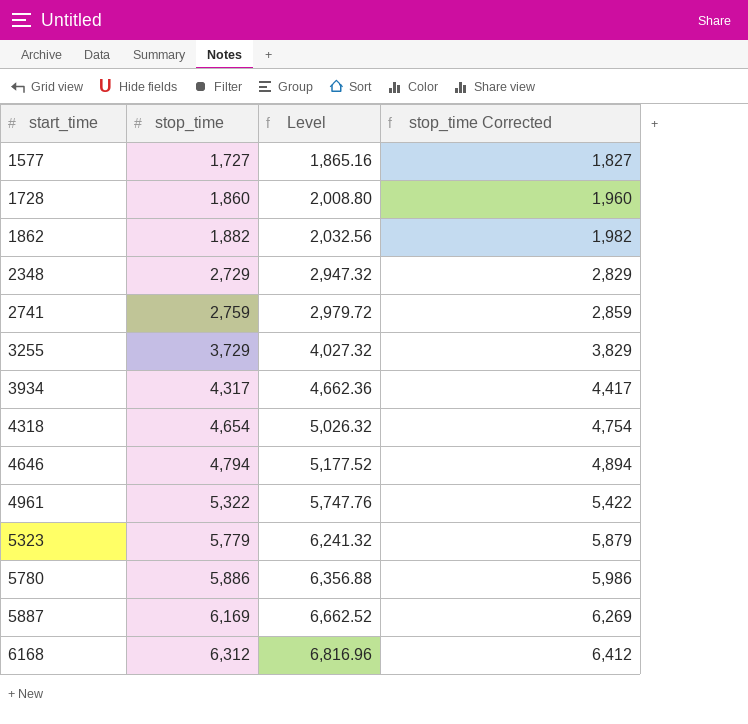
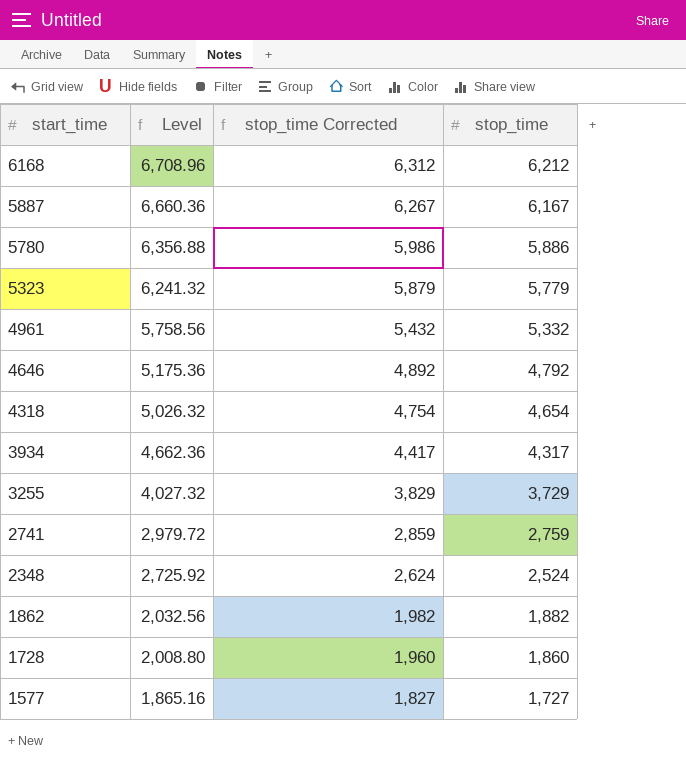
row order: start_time ascending -> start_time descending
column stop_time | position: 2 -> 4
6168 | Level: 6,816.96 -> 6,708.96
6168 | stop_time Corrected: 6,412 -> 6,312
6168 | stop_time: 6,312 -> 6,212
5887 | Level: 6,662.52 -> 6,660.36
5887 | stop_time Corrected: 6,269 -> 6,267
5887 | stop_time: 6,169 -> 6,167
4961 | Level: 5,747.76 -> 5,758.56
4961 | stop_time Corrected: 5,422 -> 5,432
4961 | stop_time: 5,322 -> 5,332
4646 | Level: 5,177.52 -> 5,175.36
4646 | stop_time Corrected: 4,894 -> 4,892
4646 | stop_time: 4,794 -> 4,792
2348 | Level: 2,947.32 -> 2,725.92
2348 | stop_time Corrected: 2,829 -> 2,624
2348 | stop_time: 2,729 -> 2,524

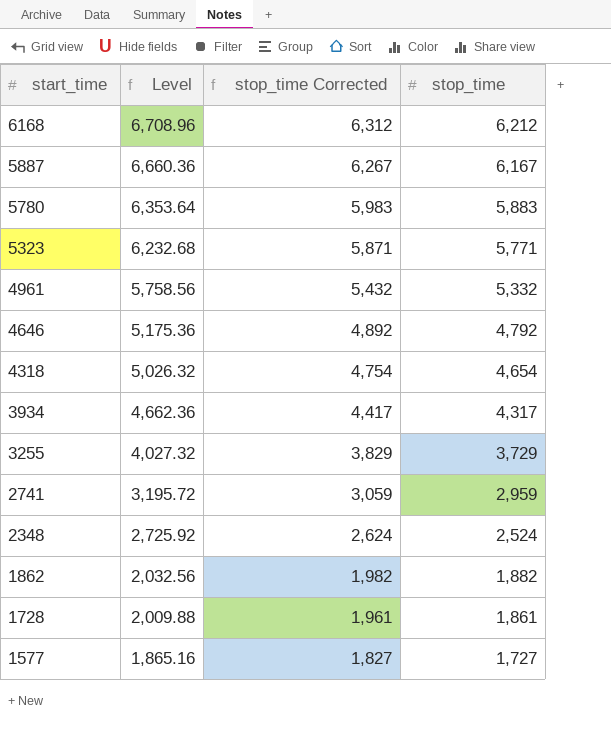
5780 | Level: 6,356.88 -> 6,353.64
5780 | stop_time Corrected: 5,986 -> 5,983
5780 | stop_time: 5,886 -> 5,883
5323 | Level: 6,241.32 -> 6,232.68
5323 | stop_time Corrected: 5,879 -> 5,871
5323 | stop_time: 5,779 -> 5,771
2741 | Level: 2,979.72 -> 3,195.72
2741 | stop_time Corrected: 2,859 -> 3,059
2741 | stop_time: 2,759 -> 2,959
1728 | Level: 2,008.80 -> 2,009.88
1728 | stop_time Corrected: 1,960 -> 1,961
1728 | stop_time: 1,860 -> 1,861

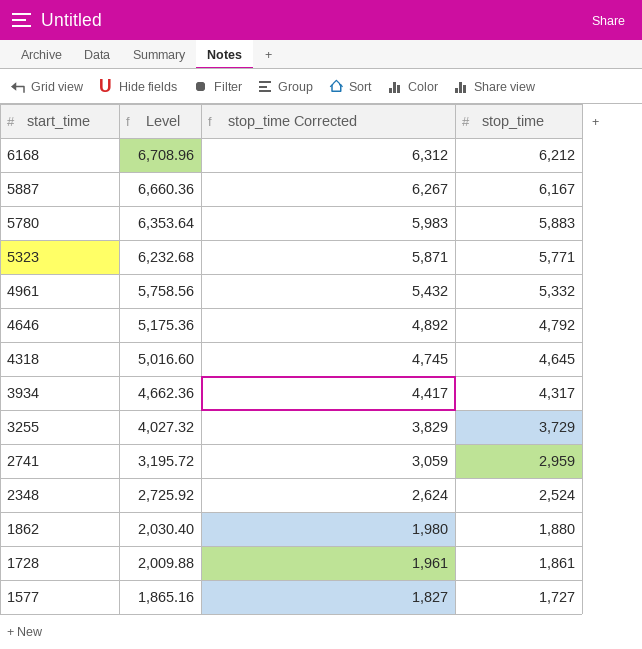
4318 | Level: 5,026.32 -> 5,016.60
4318 | stop_time Corrected: 4,754 -> 4,745
4318 | stop_time: 4,654 -> 4,645
1862 | Level: 2,032.56 -> 2,030.40
1862 | stop_time Corrected: 1,982 -> 1,980
1862 | stop_time: 1,882 -> 1,880

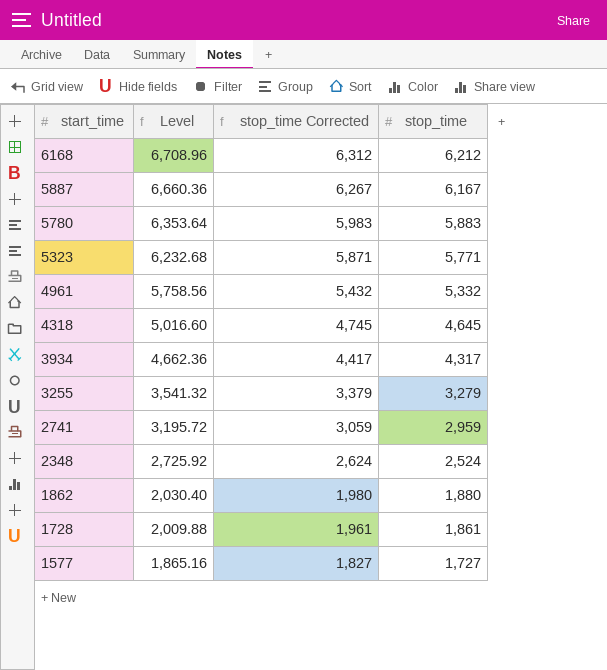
row 4646: 5,175.36 | 4,892 | 4,792 -> none
3255 | Level: 4,027.32 -> 3,541.32
3255 | stop_time Corrected: 3,829 -> 3,379
3255 | stop_time: 3,729 -> 3,279

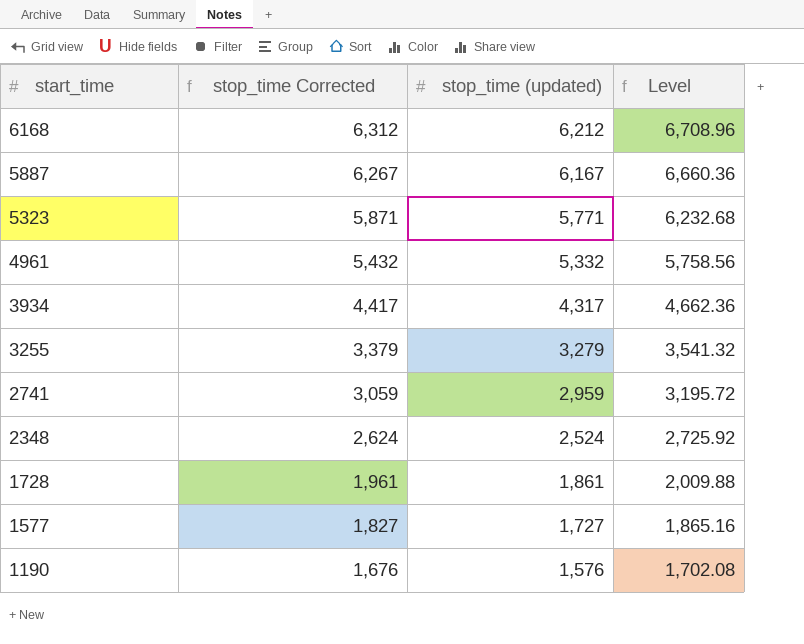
column name: stop_time -> stop_time (updated)
column Level | position: 2 -> 4
row 5780: 6,353.64 | 5,983 | 5,883 -> none
row 4318: 5,016.60 | 4,745 | 4,645 -> none
row 1862: 2,030.40 | 1,980 | 1,880 -> none
row 1190: none -> 1,676 | 1,576 | 1,702.08

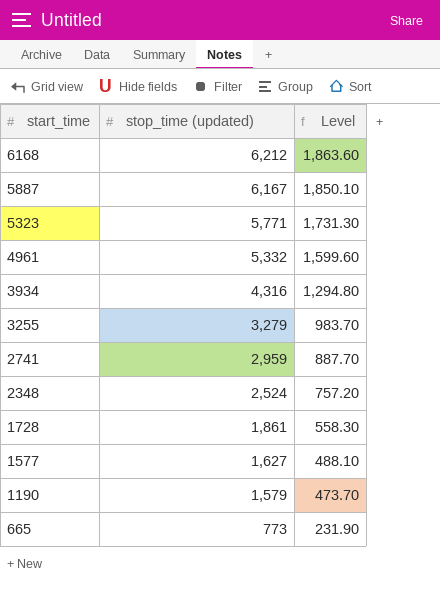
column stop_time Corrected | formula: [stop_time (updated)] + 100 -> none
column Level | formula: [stop_time (updated)] * 1.08 -> [stop_time (updated)] * 0.3
3934 | stop_time (updated): 4,317 -> 4,316
1577 | stop_time (updated): 1,727 -> 1,627
1190 | stop_time (updated): 1,576 -> 1,579
row 665: none -> 773 | 231.90

